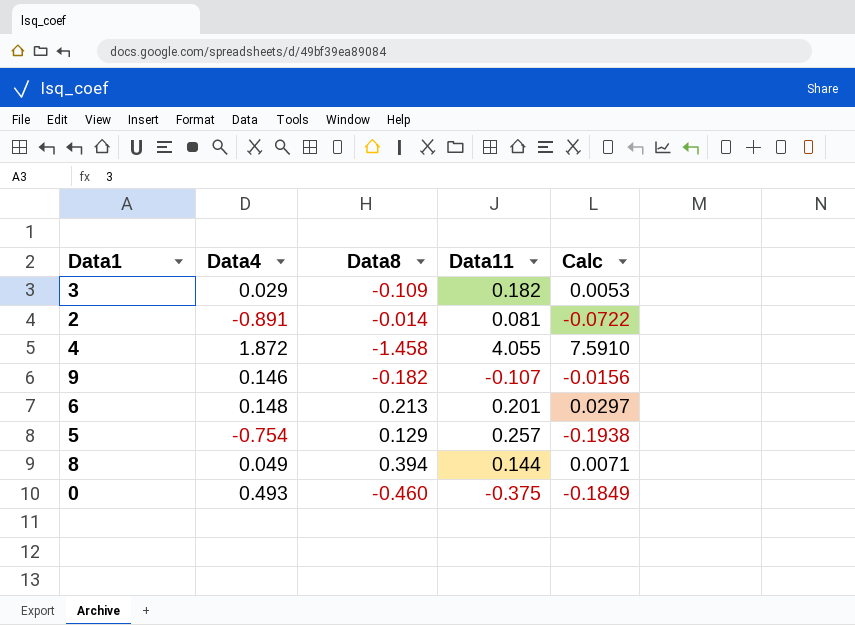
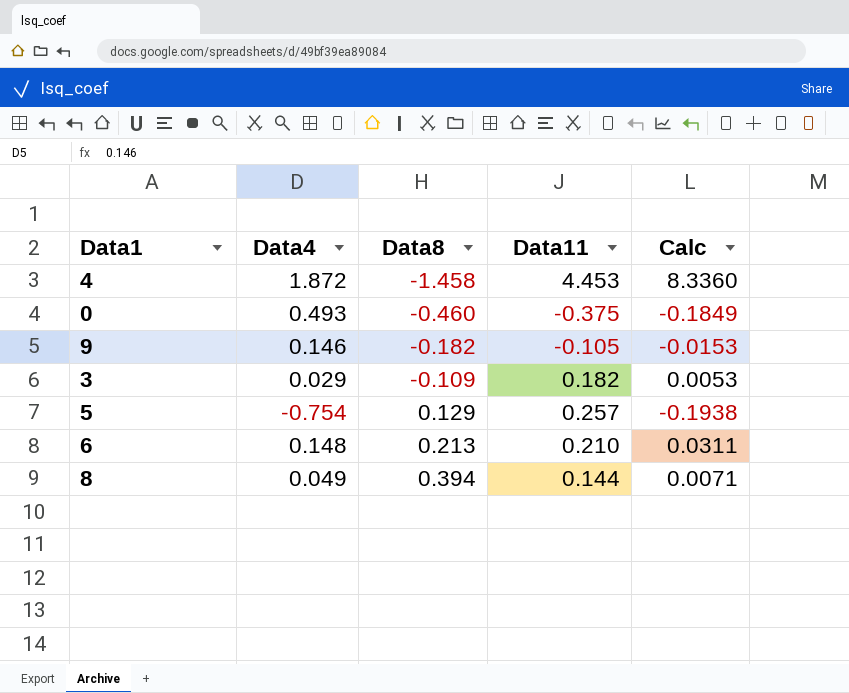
row order: none -> Data8 ascending
row 2: -0.891 | -0.014 | 0.081 | -0.0722 -> none
4 | Data11: 4.055 -> 4.453
4 | Calc: 7.5910 -> 8.3360
9 | Data11: -0.107 -> -0.105
9 | Calc: -0.0156 -> -0.0153
6 | Data11: 0.201 -> 0.210
6 | Calc: 0.0297 -> 0.0311

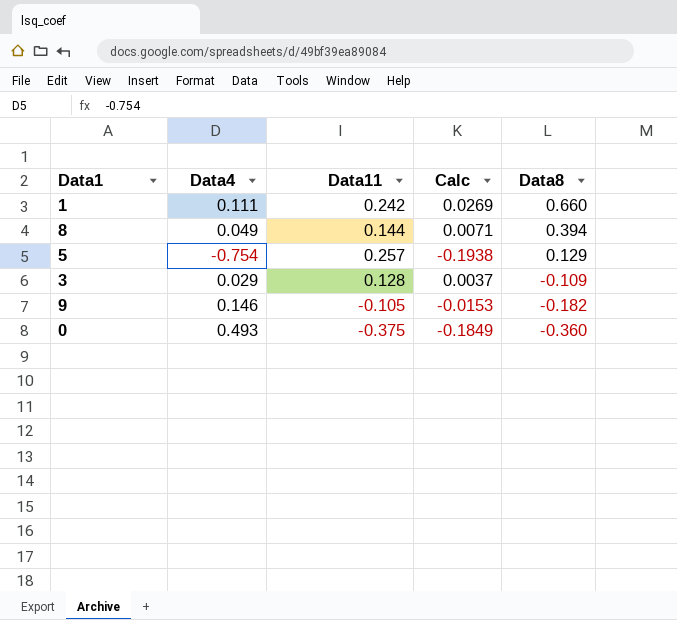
row order: Data8 ascending -> Data8 descending
column Data8 | position: 3 -> 5
row 4: 1.872 | -1.458 | 4.453 | 8.3360 -> none
row 6: 0.148 | 0.213 | 0.210 | 0.0311 -> none
row 1: none -> 0.111 | 0.242 | 0.0269 | 0.660
3 | Data11: 0.182 -> 0.128
3 | Calc: 0.0053 -> 0.0037
0 | Data8: -0.460 -> -0.360

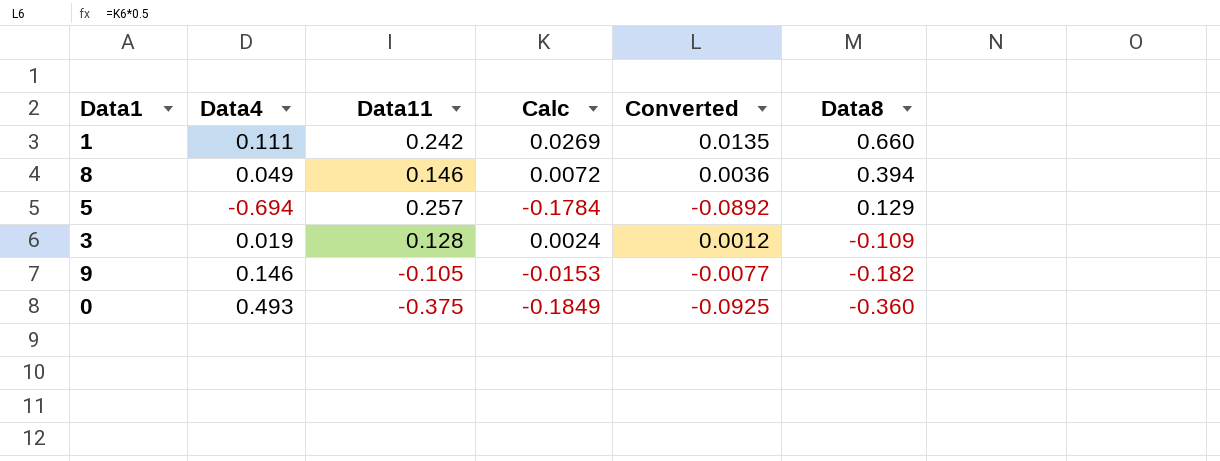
column Converted | formula: none -> [Calc] * 0.5
8 | Data11: 0.144 -> 0.146
8 | Calc: 0.0071 -> 0.0072
5 | Data4: -0.754 -> -0.694
5 | Calc: -0.1938 -> -0.1784
3 | Data4: 0.029 -> 0.019
3 | Calc: 0.0037 -> 0.0024

